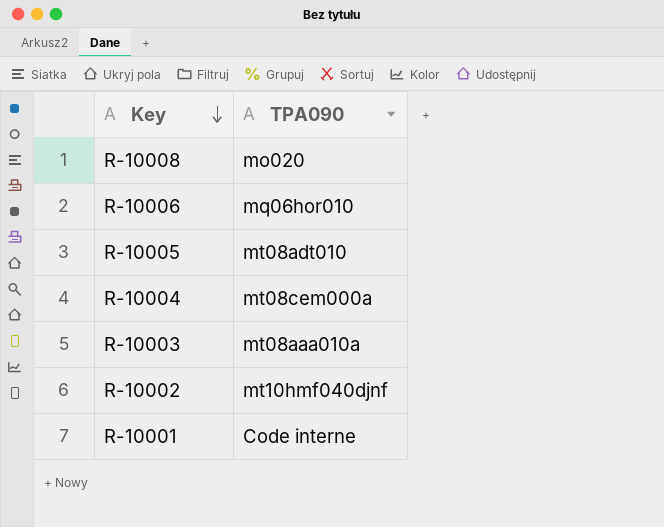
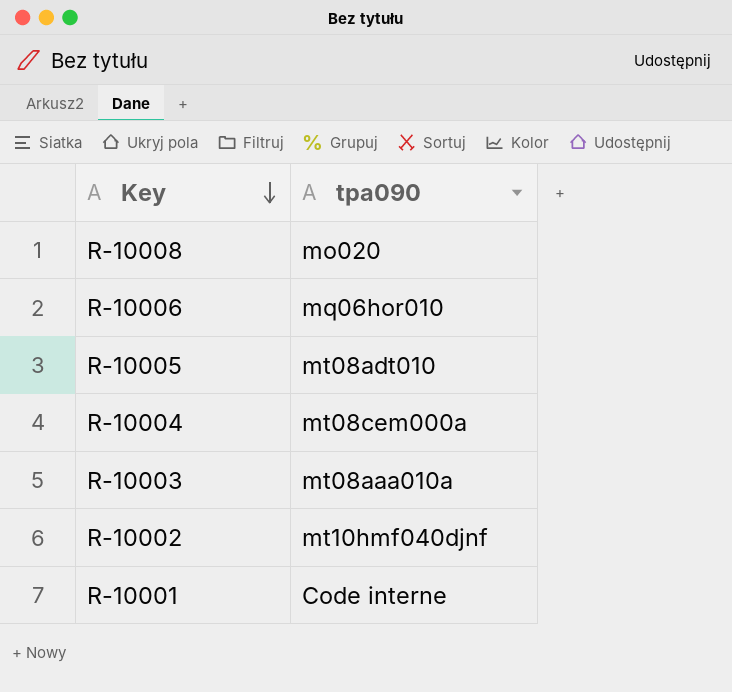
column name: TPA090 -> tpa090

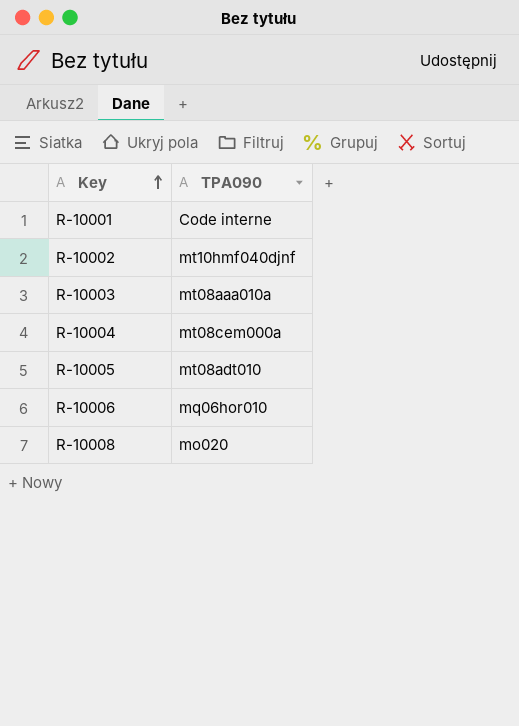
row order: Key descending -> Key ascending
column name: tpa090 -> TPA090

